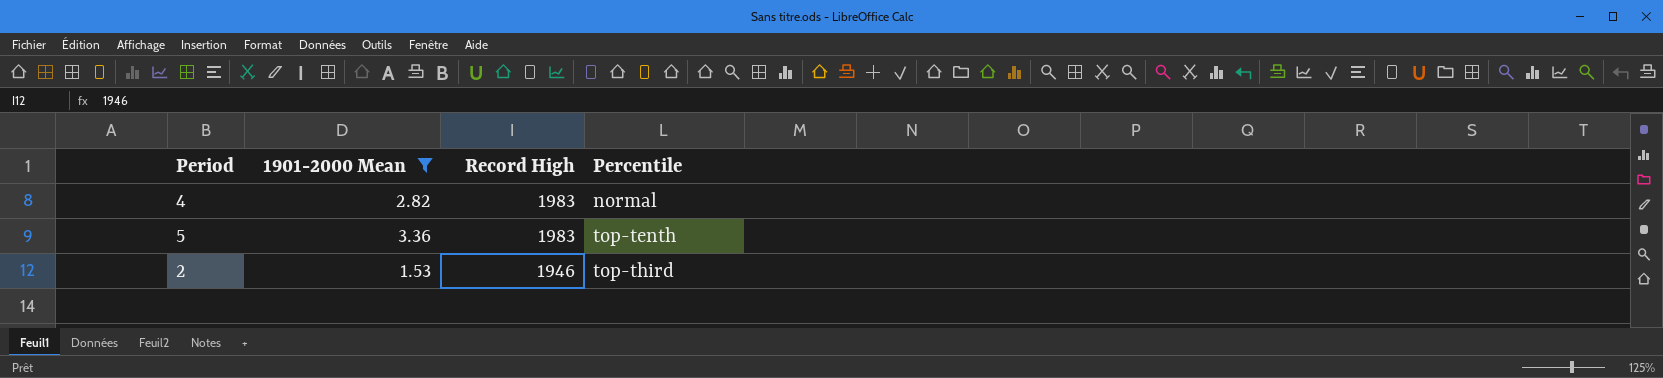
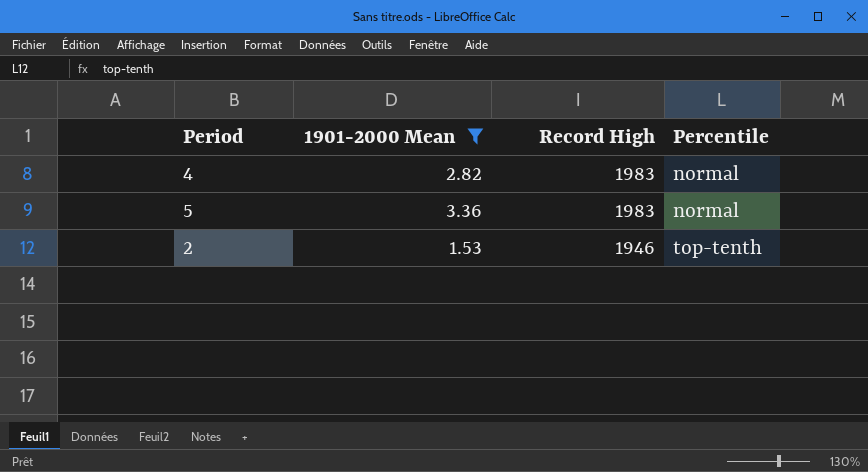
5 | Percentile: top-tenth -> normal
2 | Percentile: top-third -> top-tenth

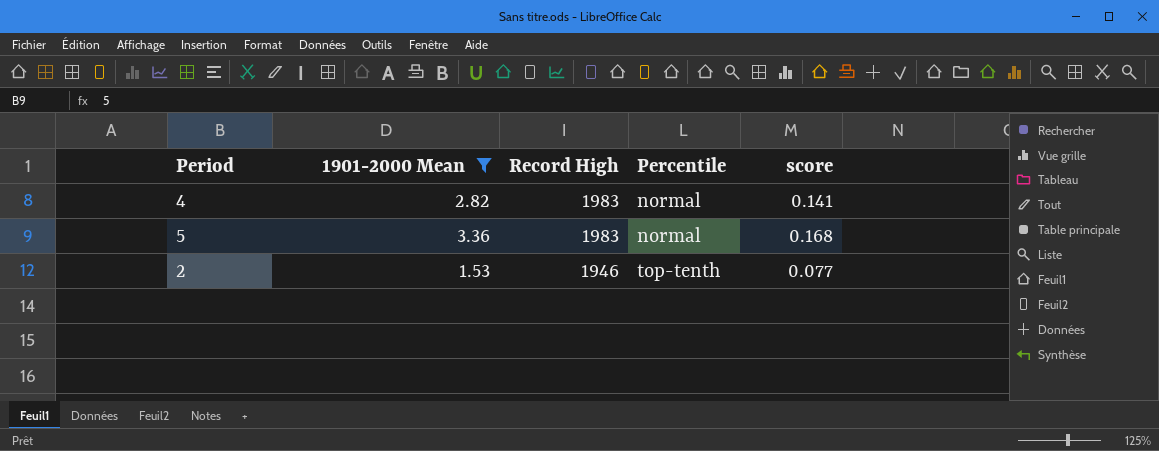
column score | formula: none -> [1901-2000 Mean] * 0.05

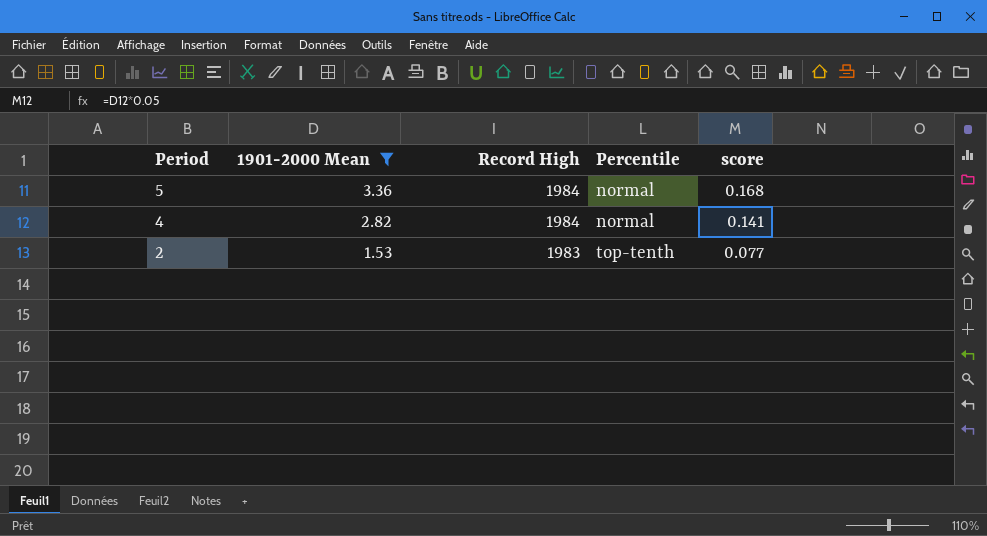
row order: Record High descending -> Period descending
5 | Record High: 1983 -> 1984
4 | Record High: 1983 -> 1984
2 | Record High: 1946 -> 1983

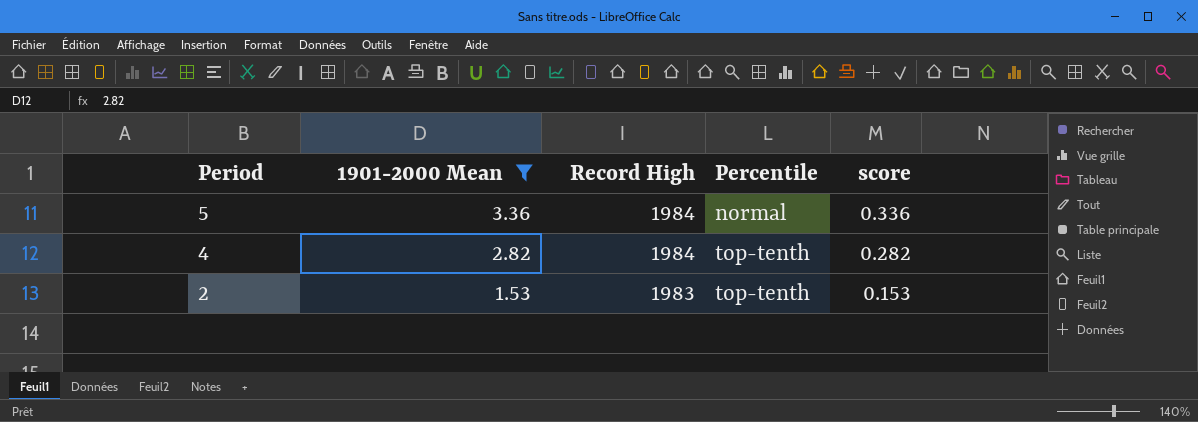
column score | formula: [1901-2000 Mean] * 0.05 -> [1901-2000 Mean] * 0.1
4 | Percentile: normal -> top-tenth

